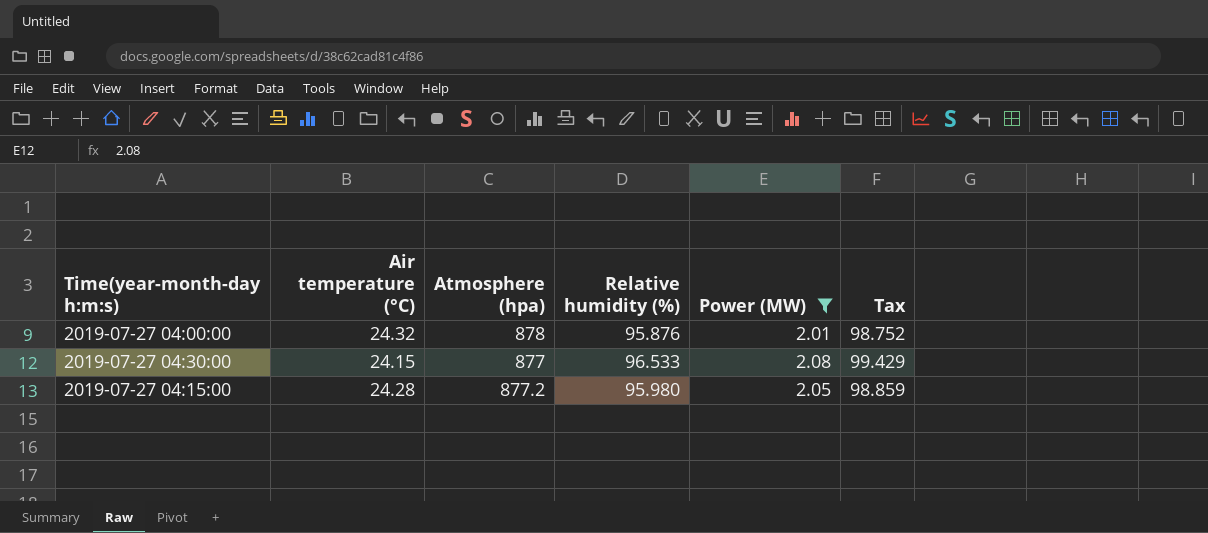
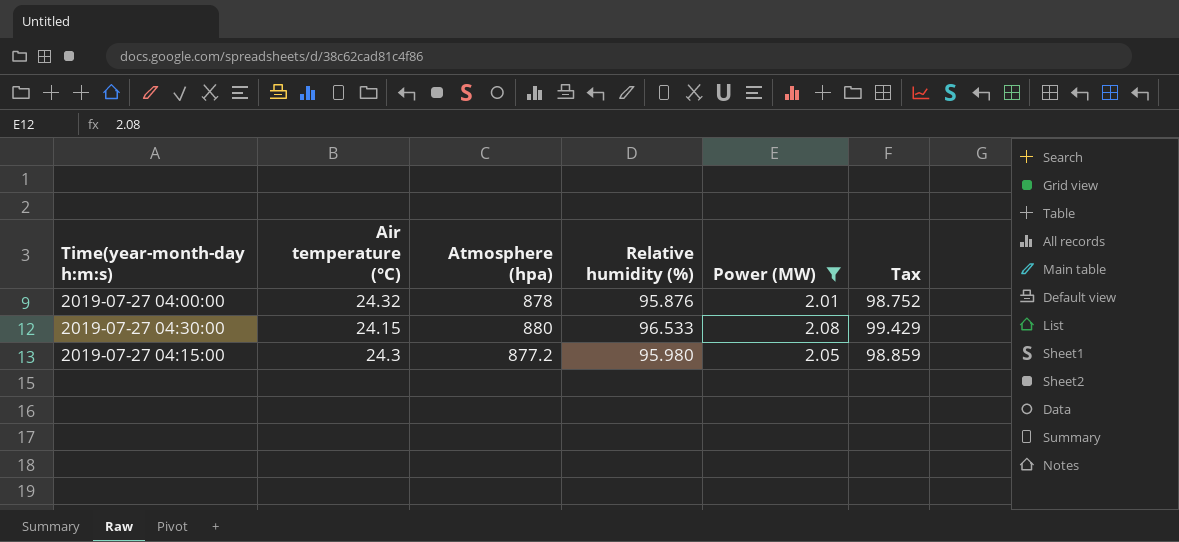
2019-07-27 04:30:00 | Atmosphere (hpa): 877 -> 880
2019-07-27 04:15:00 | Air temperature (°C): 24.28 -> 24.3

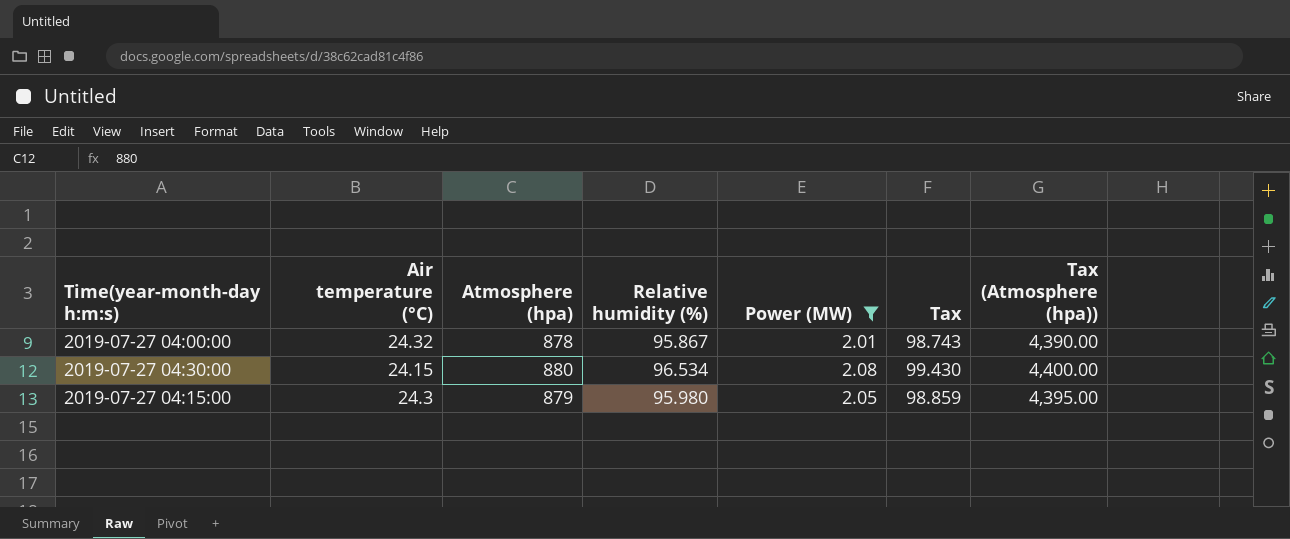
column Tax (Atmosphere (hpa)) | formula: none -> [Atmosphere (hpa)] * 5
2019-07-27 04:00:00 | Relative humidity (%): 95.876 -> 95.867
2019-07-27 04:00:00 | Tax: 98.752 -> 98.743
2019-07-27 04:30:00 | Relative humidity (%): 96.533 -> 96.534
2019-07-27 04:30:00 | Tax: 99.429 -> 99.430
2019-07-27 04:15:00 | Atmosphere (hpa): 877.2 -> 879

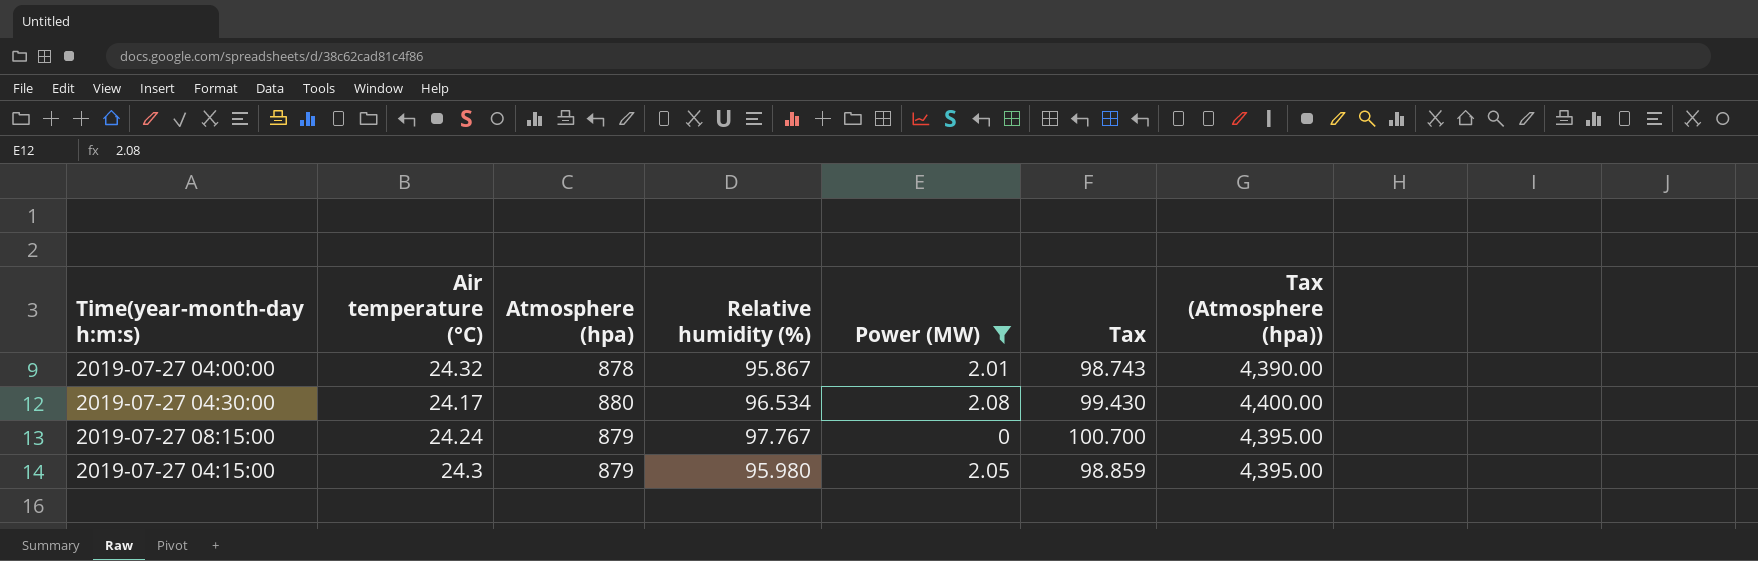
2019-07-27 04:30:00 | Air temperature (°C): 24.15 -> 24.17
row 2019-07-27 08:15:00: none -> 24.24 | 879 | 97.767 | 0 | 100.700 | 4,395.00

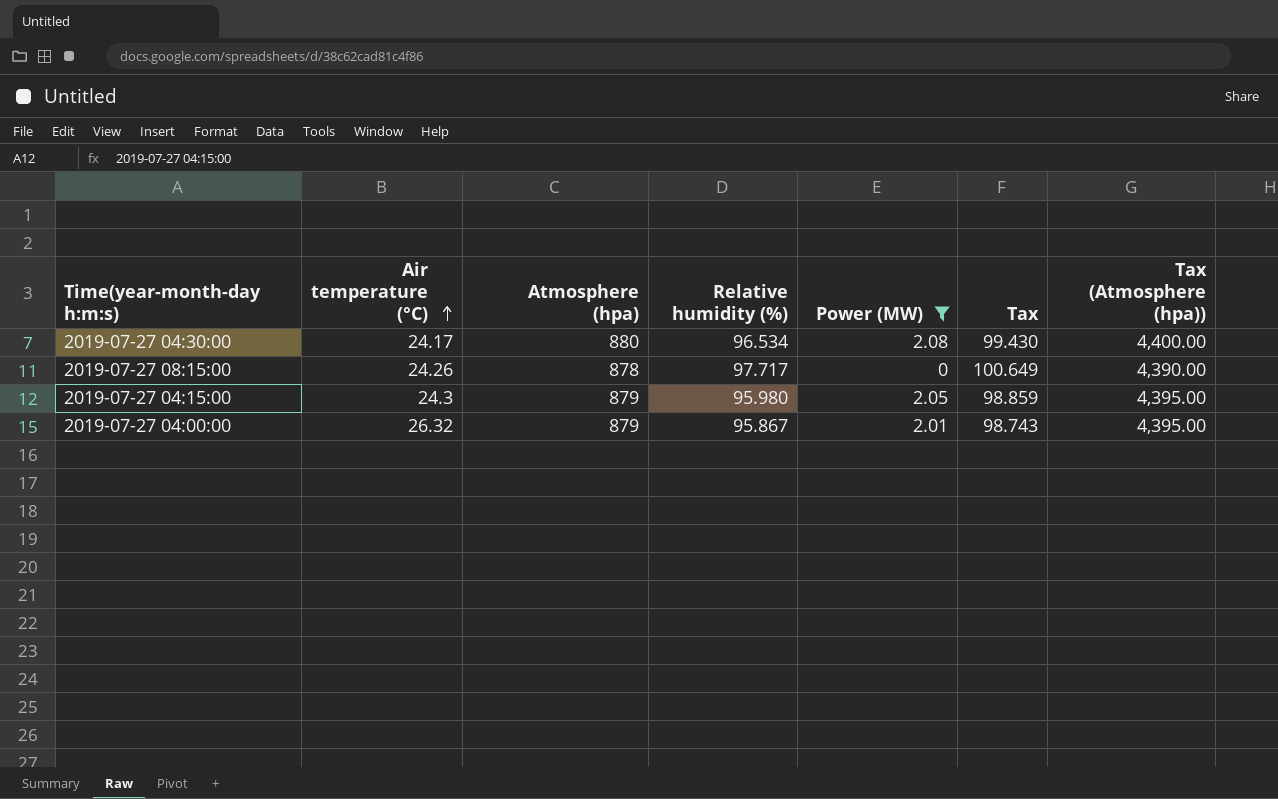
row order: none -> Air temperature (°C) ascending
2019-07-27 08:15:00 | Air temperature (°C): 24.24 -> 24.26
2019-07-27 08:15:00 | Atmosphere (hpa): 879 -> 878
2019-07-27 08:15:00 | Relative humidity (%): 97.767 -> 97.717
2019-07-27 08:15:00 | Tax: 100.700 -> 100.649
2019-07-27 08:15:00 | Tax (Atmosphere (hpa)): 4,395.00 -> 4,390.00
2019-07-27 04:00:00 | Air temperature (°C): 24.32 -> 26.32
2019-07-27 04:00:00 | Atmosphere (hpa): 878 -> 879
2019-07-27 04:00:00 | Tax (Atmosphere (hpa)): 4,390.00 -> 4,395.00

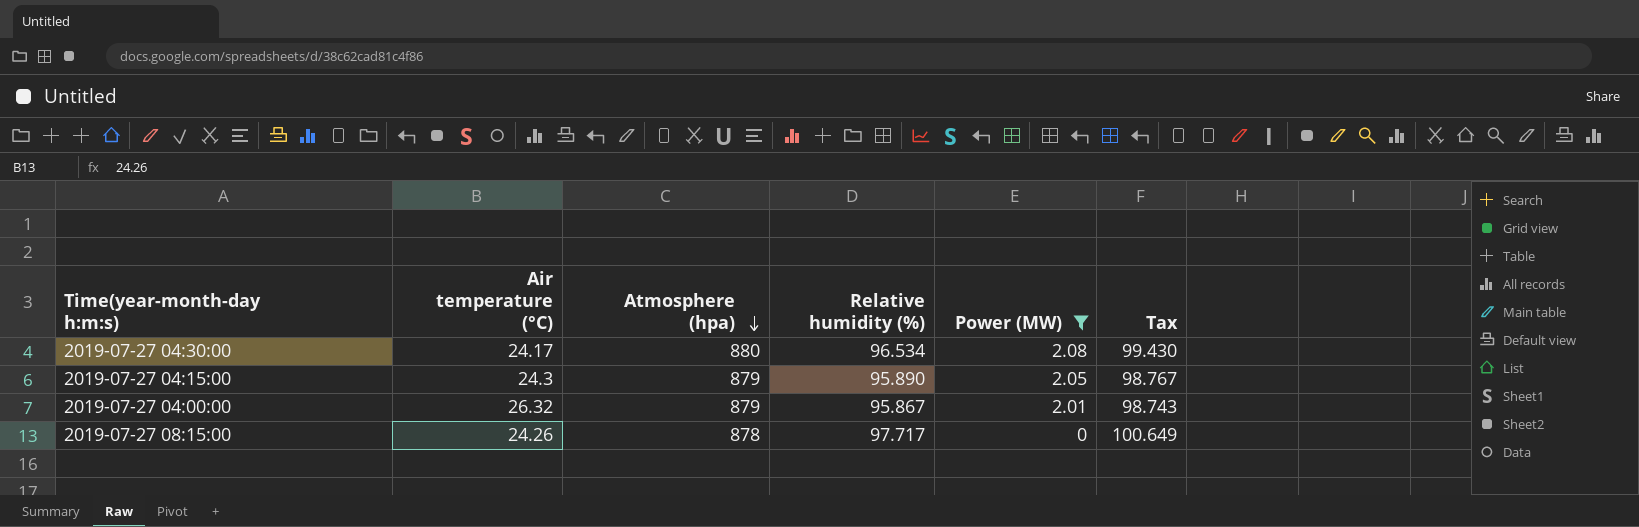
row order: Air temperature (°C) ascending -> Atmosphere (hpa) descending
column Tax (Atmosphere (hpa)) | formula: [Atmosphere (hpa)] * 5 -> none
2019-07-27 04:15:00 | Relative humidity (%): 95.980 -> 95.890
2019-07-27 04:15:00 | Tax: 98.859 -> 98.767

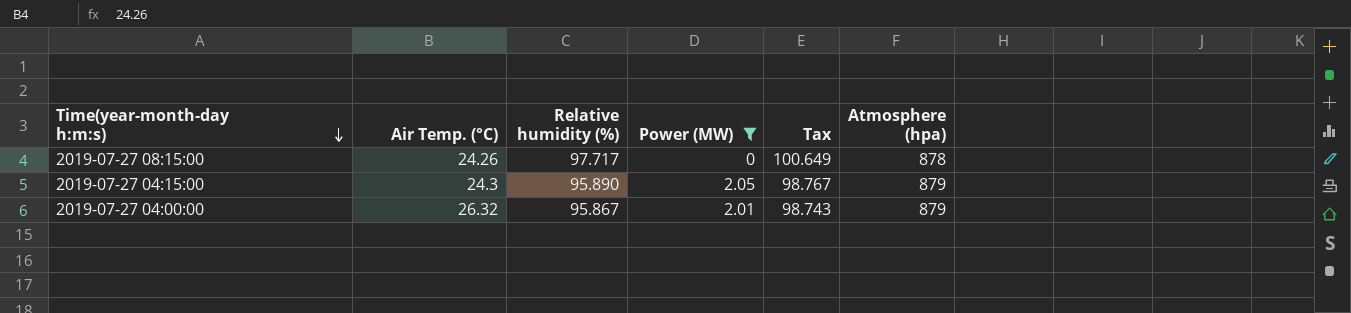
row order: Atmosphere (hpa) descending -> Time(year-month-day h:m:s) descending
column name: Air temperature (°C) -> Air Temp. (°C)
column Atmosphere (hpa) | position: 3 -> 6
row 2019-07-27 04:30:00: 24.17 | 880 | 96.534 | 2.08 | 99.430 -> none

